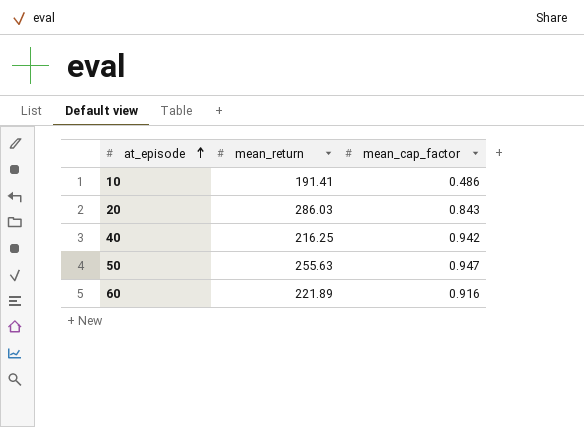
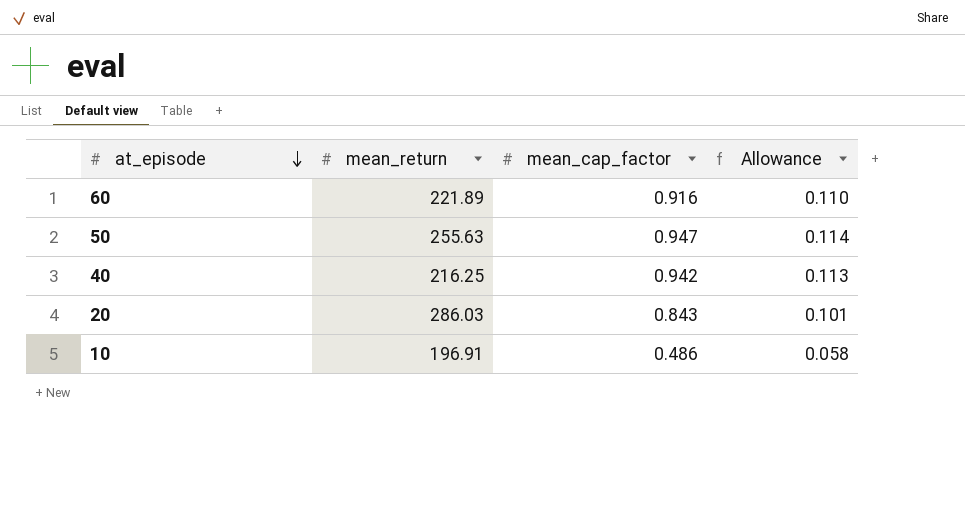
row order: at_episode ascending -> at_episode descending
column Allowance | formula: none -> [mean_cap_factor] * 0.12
10 | mean_return: 191.41 -> 196.91

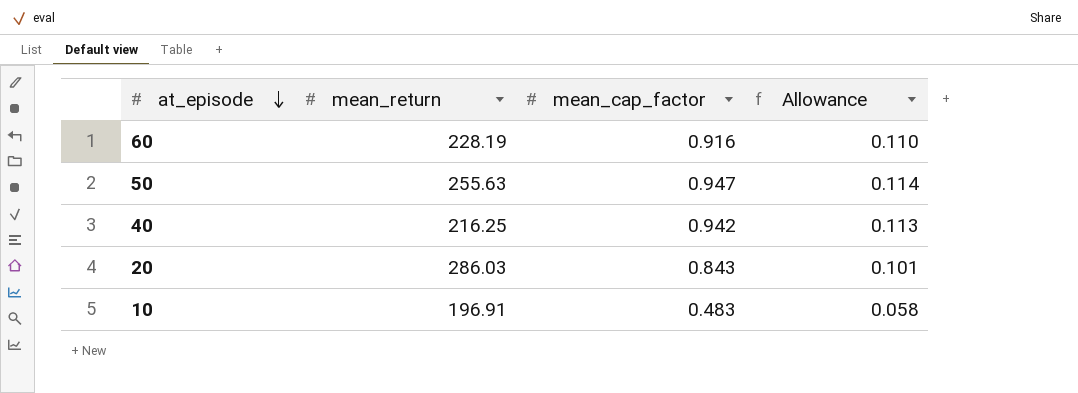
60 | mean_return: 221.89 -> 228.19
10 | mean_cap_factor: 0.486 -> 0.483

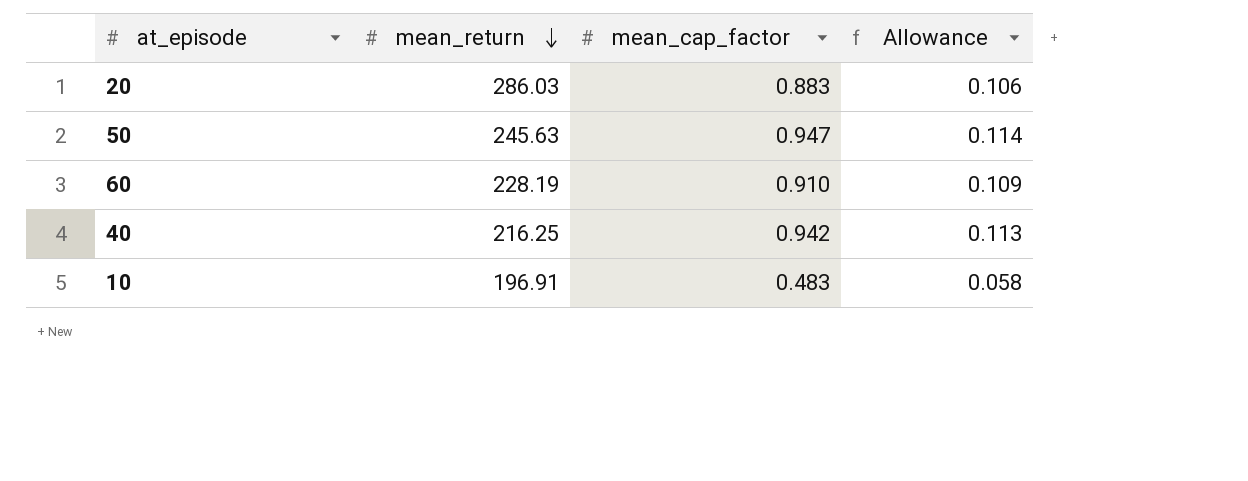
row order: at_episode descending -> mean_return descending
20 | mean_cap_factor: 0.843 -> 0.883
20 | Allowance: 0.101 -> 0.106
50 | mean_return: 255.63 -> 245.63
60 | mean_cap_factor: 0.916 -> 0.910
60 | Allowance: 0.110 -> 0.109

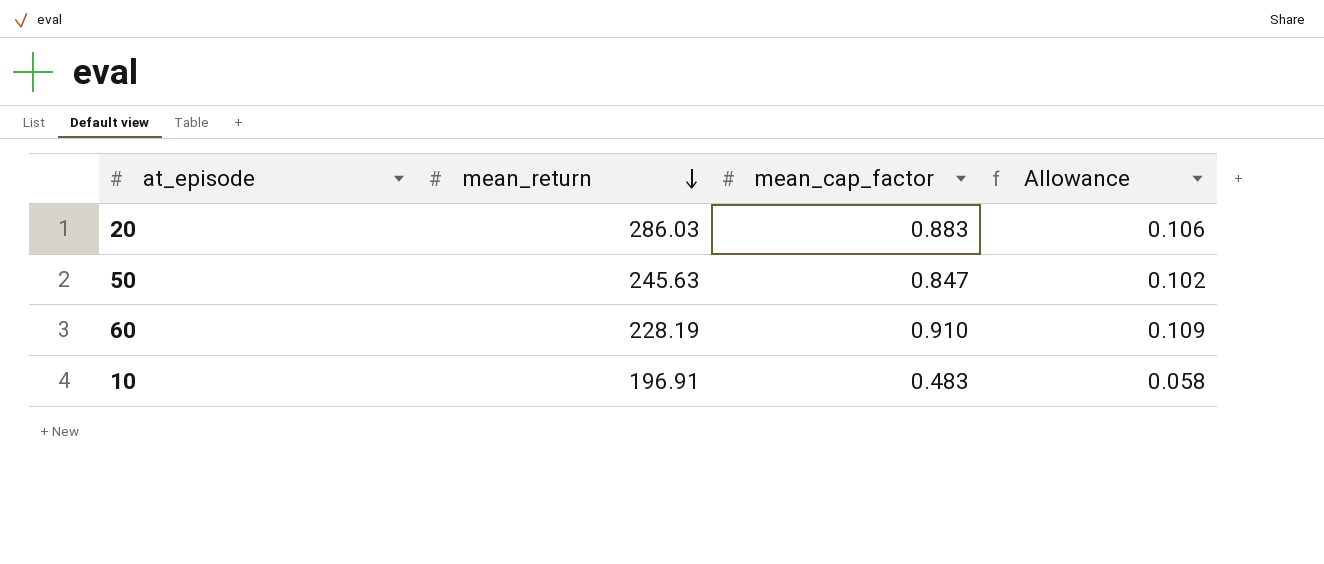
row 40: 216.25 | 0.942 | 0.113 -> none
50 | mean_cap_factor: 0.947 -> 0.847
50 | Allowance: 0.114 -> 0.102

